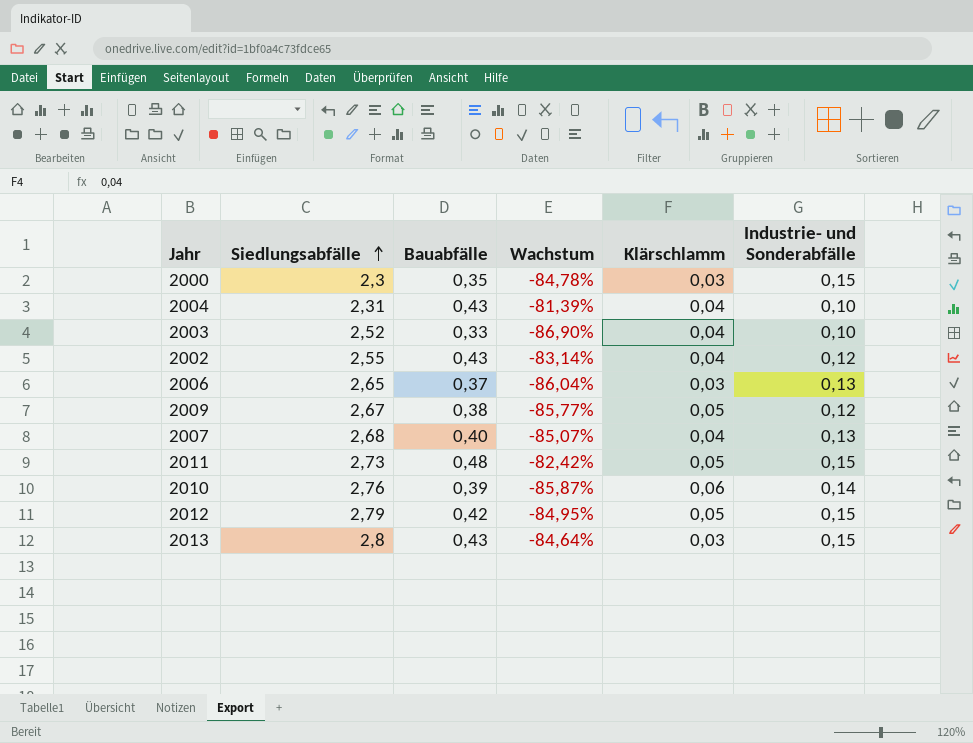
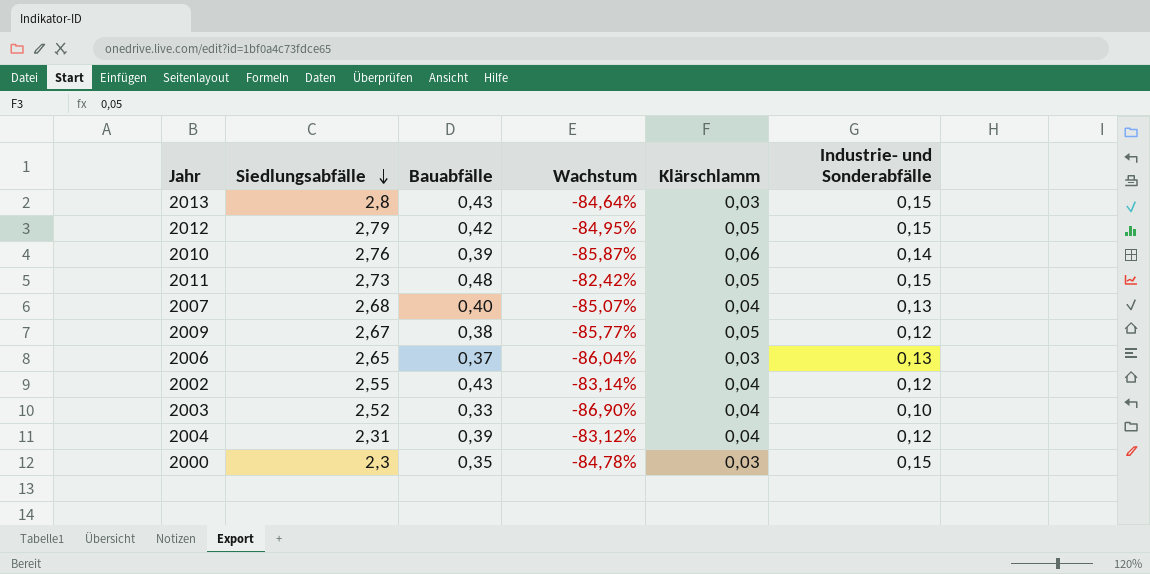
row order: Siedlungsabfälle ascending -> Siedlungsabfälle descending
2004 | Bauabfälle: 0,43 -> 0,39
2004 | Wachstum: -81,39% -> -83,12%
2004 | Industrie- und Sonderabfälle: 0,10 -> 0,12

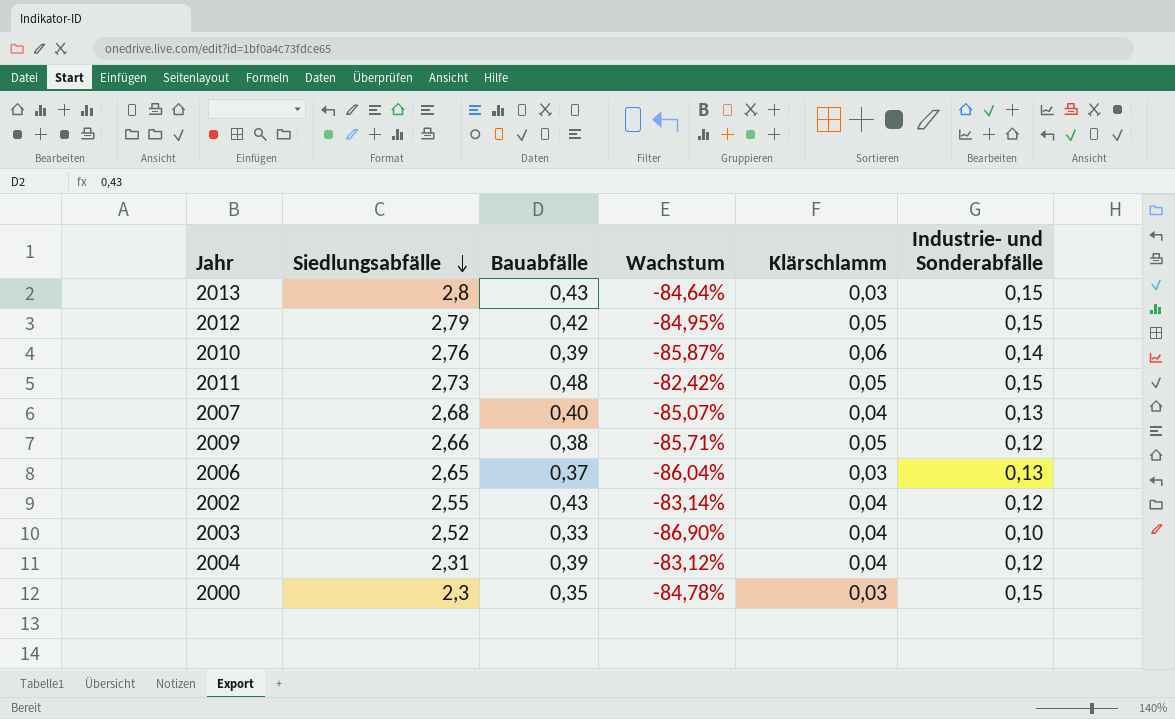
2009 | Siedlungsabfälle: 2,67 -> 2,66
2009 | Wachstum: -85,77% -> -85,71%

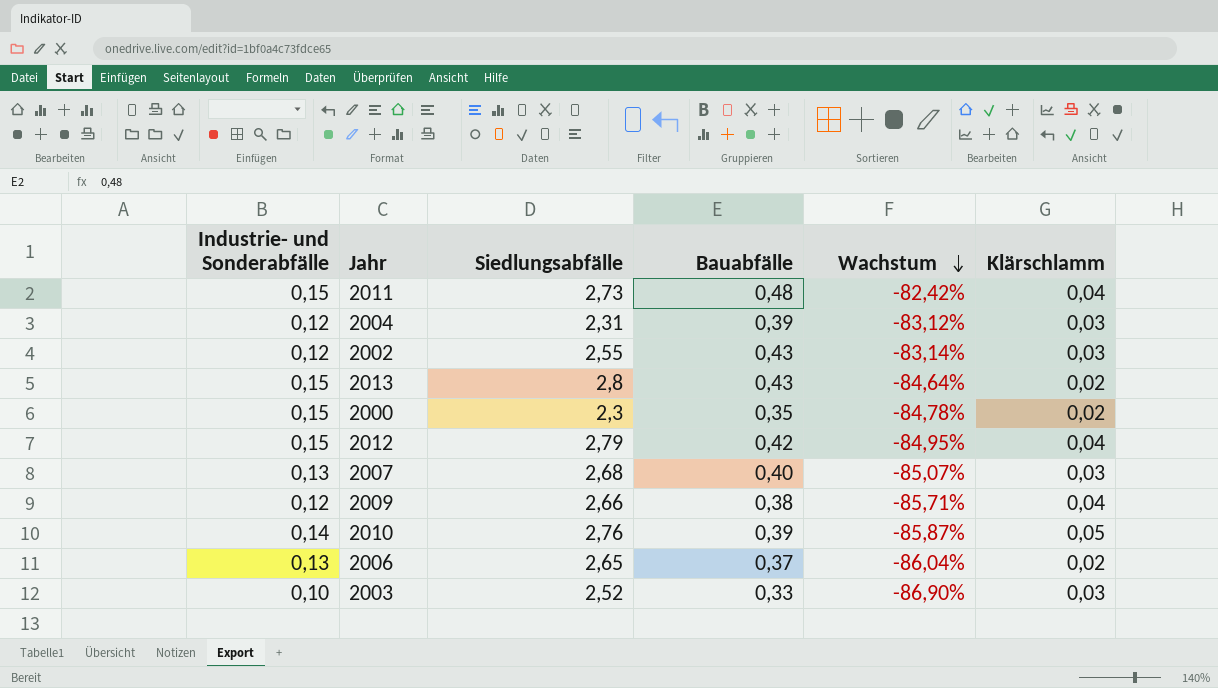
row order: Siedlungsabfälle descending -> Wachstum descending
column Industrie- und Sonderabfälle | position: 6 -> 1
2011 | Klärschlamm: 0,05 -> 0,04
2004 | Klärschlamm: 0,04 -> 0,03
2002 | Klärschlamm: 0,04 -> 0,03
2013 | Klärschlamm: 0,03 -> 0,02
2000 | Klärschlamm: 0,03 -> 0,02
2012 | Klärschlamm: 0,05 -> 0,04
2007 | Klärschlamm: 0,04 -> 0,03
2009 | Klärschlamm: 0,05 -> 0,04
2010 | Klärschlamm: 0,06 -> 0,05
2006 | Klärschlamm: 0,03 -> 0,02
2003 | Klärschlamm: 0,04 -> 0,03

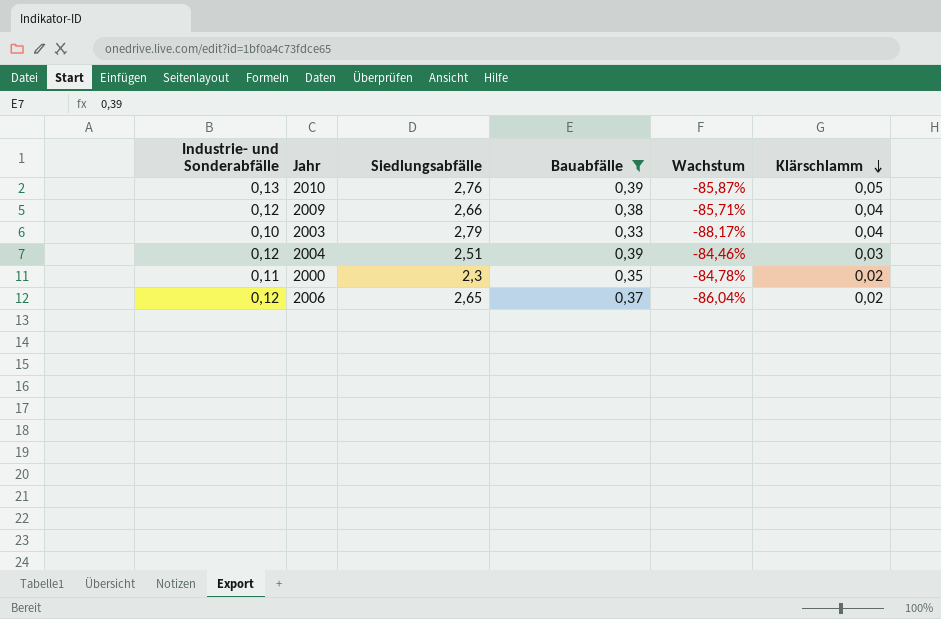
filter: none -> Bauabfälle <= 0,39
row order: Wachstum descending -> Klärschlamm descending
2010 | Industrie- und Sonderabfälle: 0,14 -> 0,13
2003 | Siedlungsabfälle: 2,52 -> 2,79
2003 | Wachstum: -86,90% -> -88,17%
2003 | Klärschlamm: 0,03 -> 0,04
2004 | Siedlungsabfälle: 2,31 -> 2,51
2004 | Wachstum: -83,12% -> -84,46%
2000 | Industrie- und Sonderabfälle: 0,15 -> 0,11
2006 | Industrie- und Sonderabfälle: 0,13 -> 0,12

